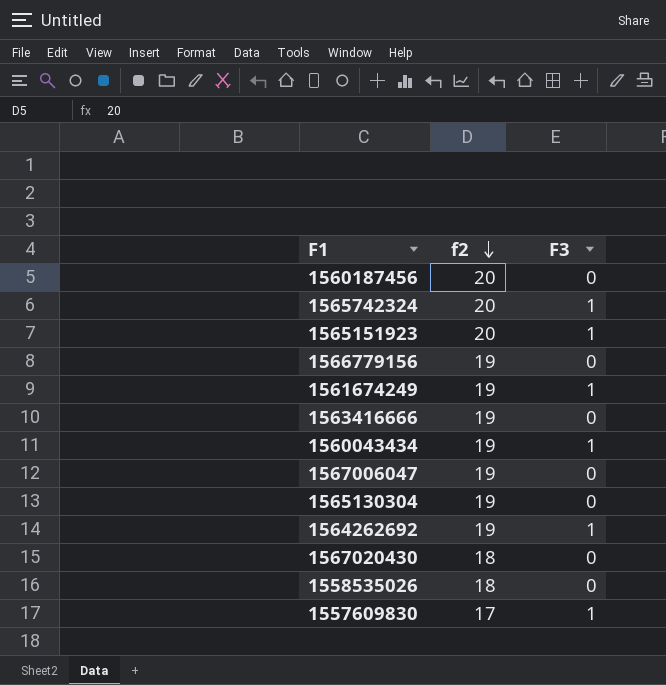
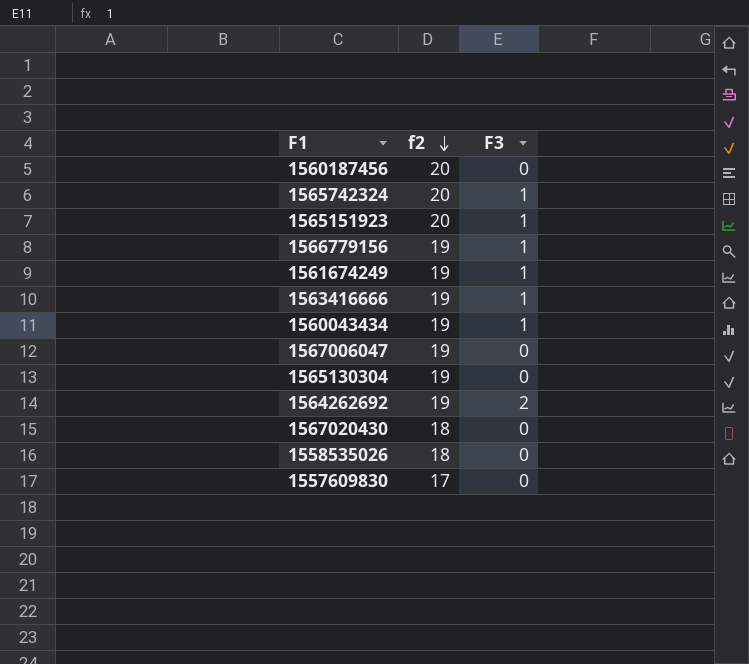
1566779156 | F3: 0 -> 1
1563416666 | F3: 0 -> 1
1564262692 | F3: 1 -> 2
1557609830 | F3: 1 -> 0

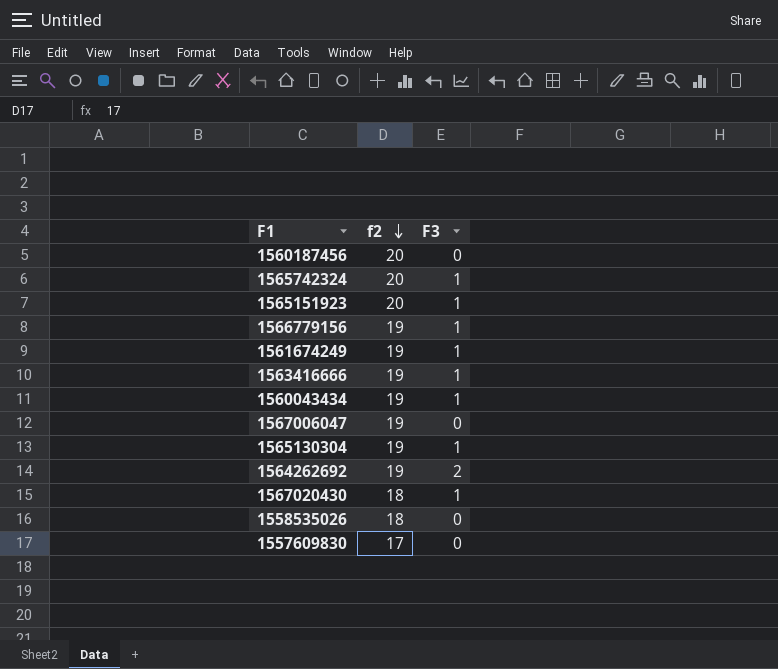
1565130304 | F3: 0 -> 1
1567020430 | F3: 0 -> 1

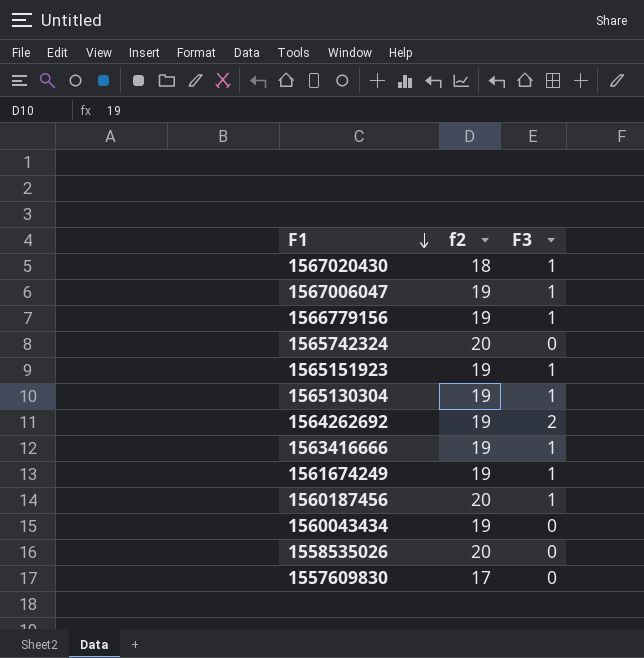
row order: f2 descending -> F1 descending
1567006047 | F3: 0 -> 1
1565742324 | F3: 1 -> 0
1565151923 | f2: 20 -> 19
1560187456 | F3: 0 -> 1
1560043434 | F3: 1 -> 0
1558535026 | f2: 18 -> 20

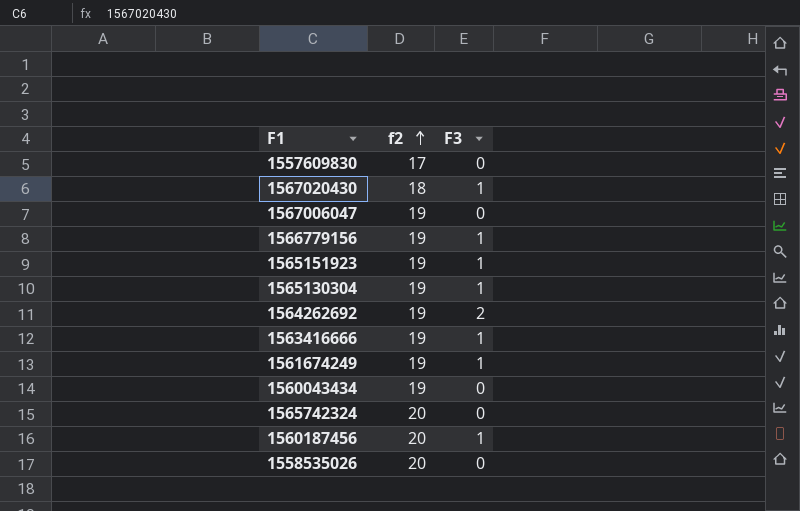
row order: F1 descending -> f2 ascending
1567006047 | F3: 1 -> 0

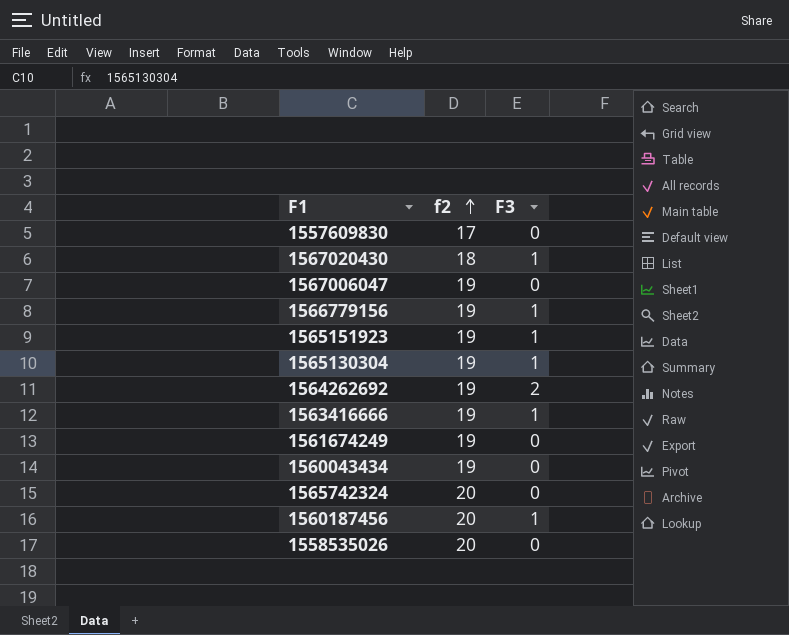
1561674249 | F3: 1 -> 0

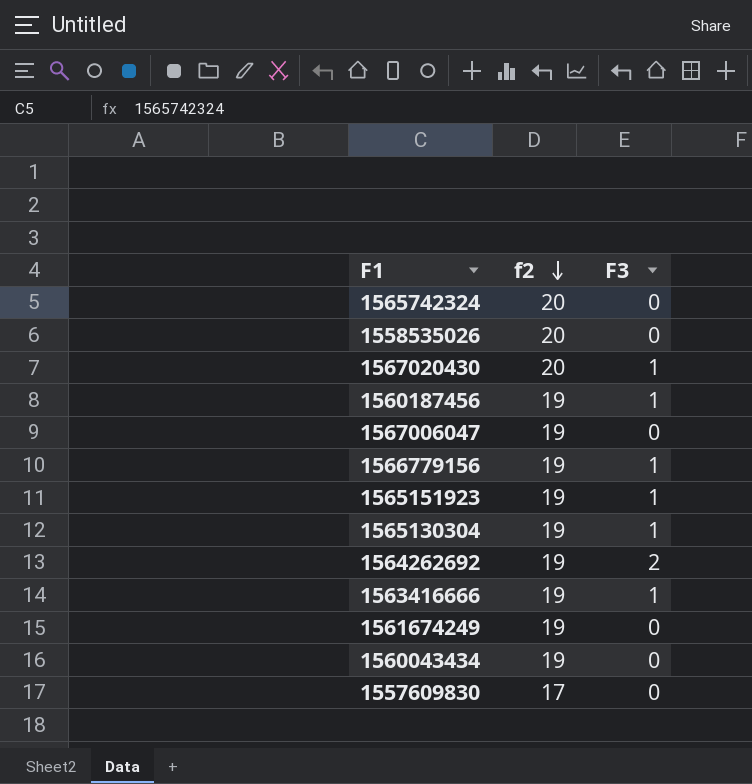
row order: f2 ascending -> f2 descending
1567020430 | f2: 18 -> 20
1560187456 | f2: 20 -> 19

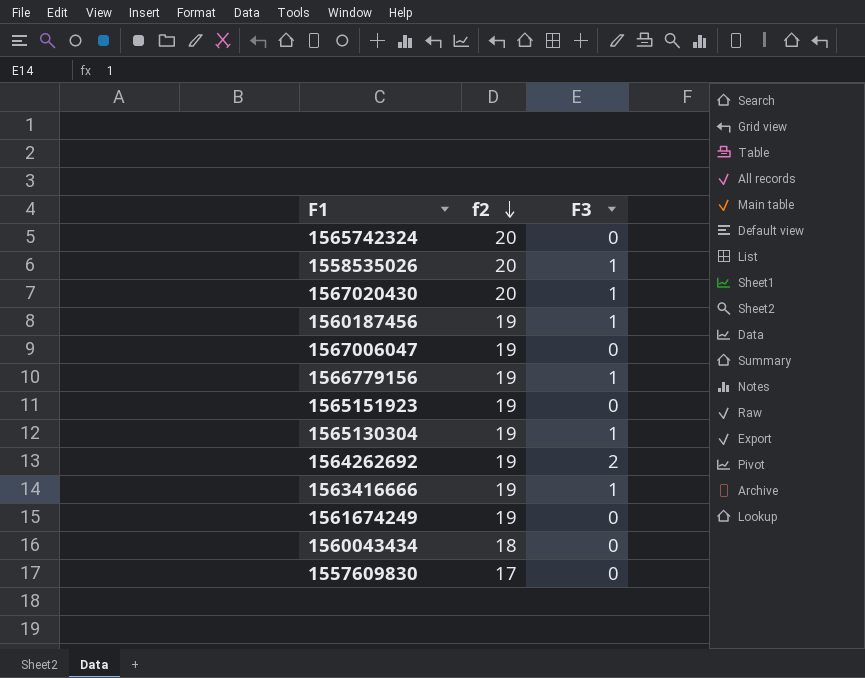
1558535026 | F3: 0 -> 1
1565151923 | F3: 1 -> 0
1560043434 | f2: 19 -> 18

